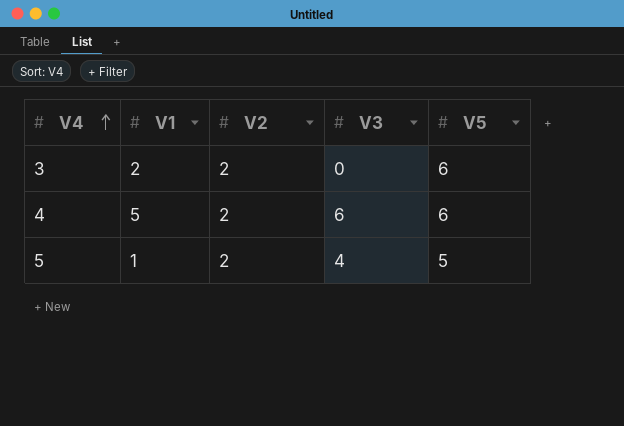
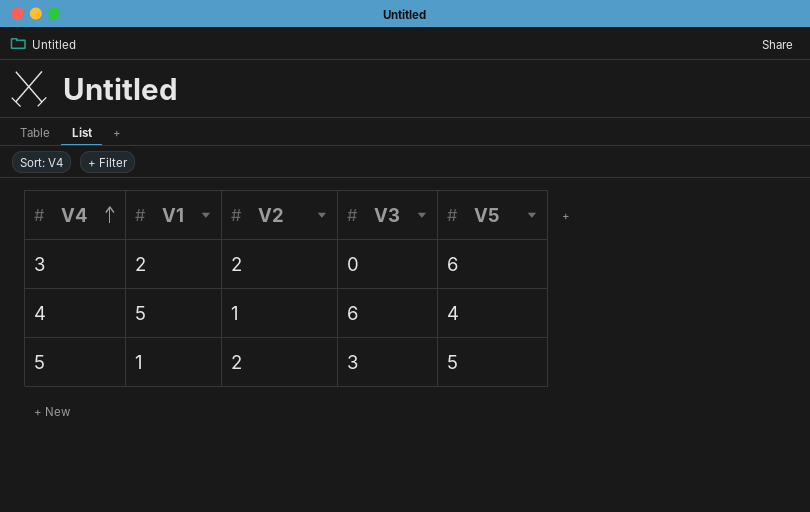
4 | V2: 2 -> 1
4 | V5: 6 -> 4
5 | V3: 4 -> 3

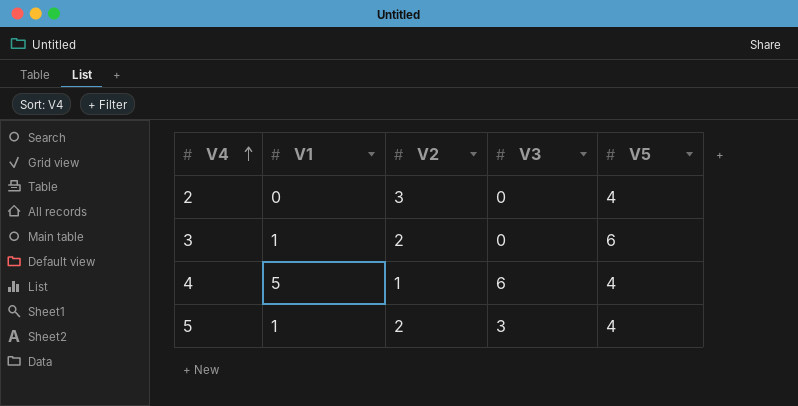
row 2: none -> 0 | 3 | 0 | 4
3 | V1: 2 -> 1
5 | V5: 5 -> 4

